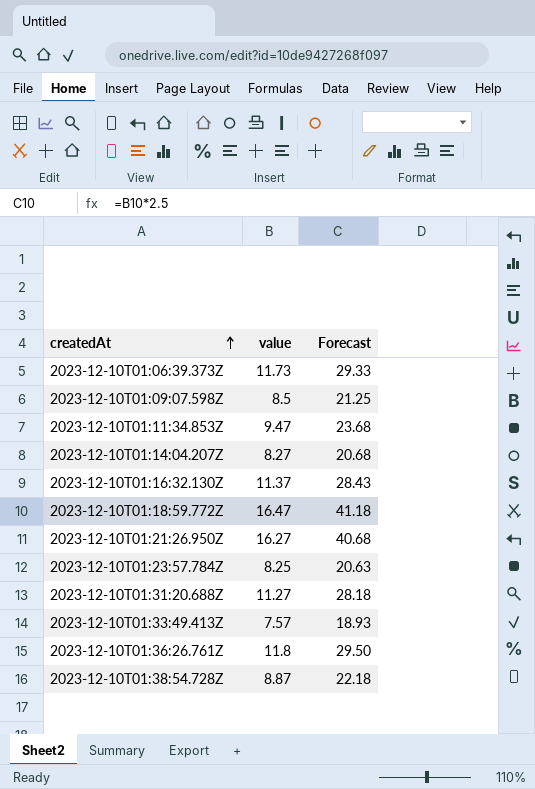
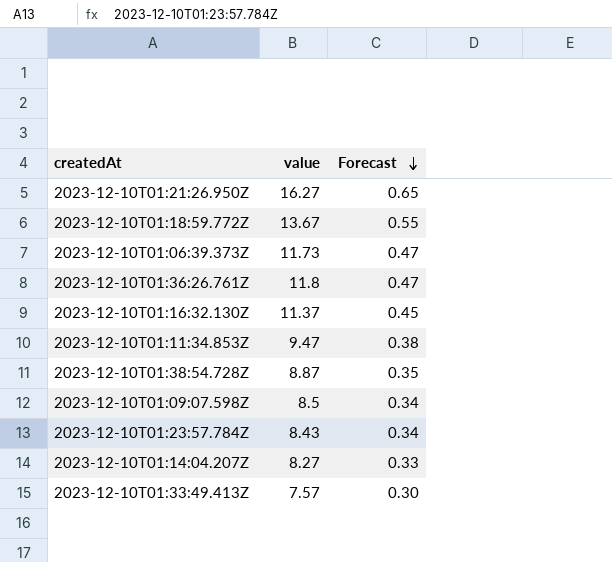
row order: createdAt ascending -> Forecast descending
column Forecast | formula: [value] * 2.5 -> [value] * 0.04
row 2023-12-10T01:31:20.688Z: 11.27 | 28.18 -> none
2023-12-10T01:18:59.772Z | value: 16.47 -> 13.67
2023-12-10T01:23:57.784Z | value: 8.25 -> 8.43

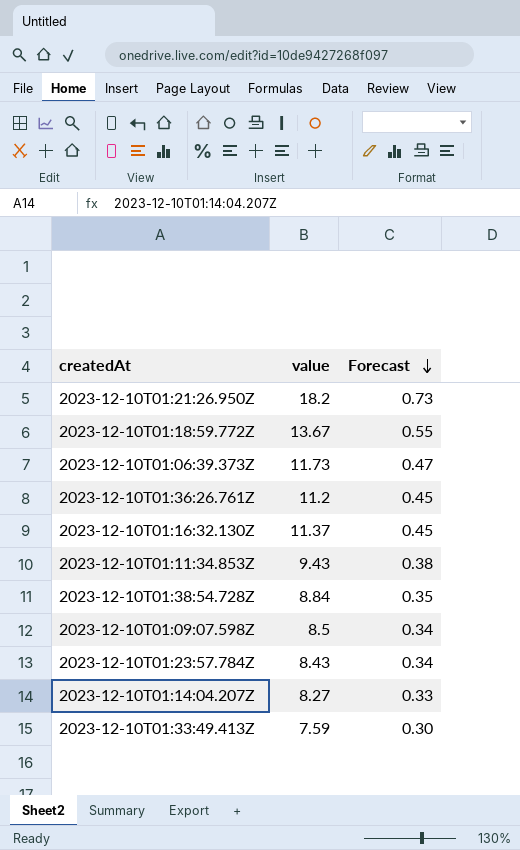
2023-12-10T01:21:26.950Z | value: 16.27 -> 18.2
2023-12-10T01:21:26.950Z | Forecast: 0.65 -> 0.73
2023-12-10T01:36:26.761Z | value: 11.8 -> 11.2
2023-12-10T01:36:26.761Z | Forecast: 0.47 -> 0.45
2023-12-10T01:11:34.853Z | value: 9.47 -> 9.43
2023-12-10T01:38:54.728Z | value: 8.87 -> 8.84
2023-12-10T01:33:49.413Z | value: 7.57 -> 7.59

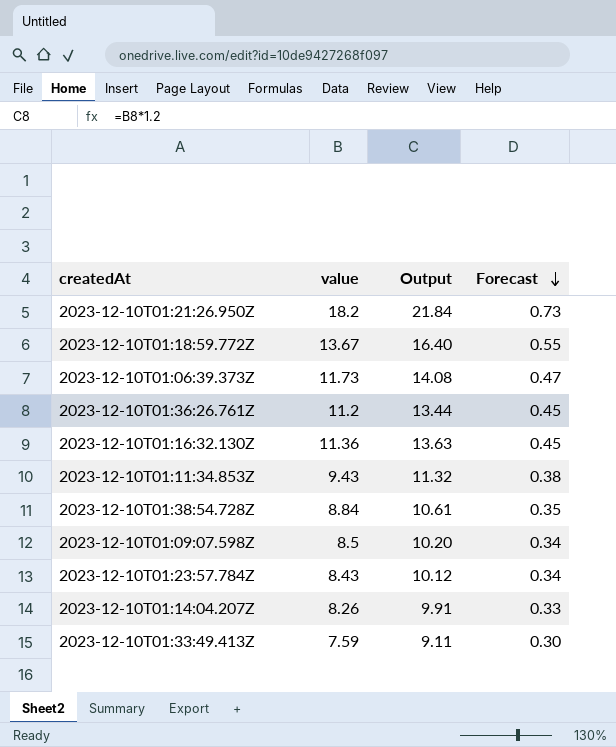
column Output | formula: none -> [value] * 1.2
2023-12-10T01:16:32.130Z | value: 11.37 -> 11.36
2023-12-10T01:14:04.207Z | value: 8.27 -> 8.26

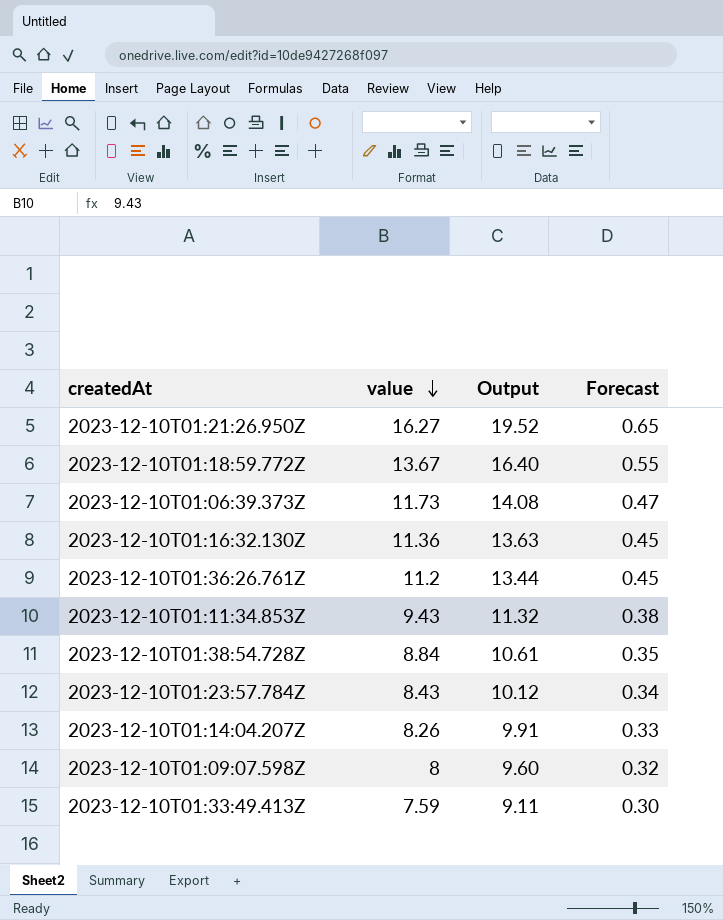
row order: Forecast descending -> value descending
2023-12-10T01:21:26.950Z | value: 18.2 -> 16.27
2023-12-10T01:21:26.950Z | Output: 21.84 -> 19.52
2023-12-10T01:21:26.950Z | Forecast: 0.73 -> 0.65
2023-12-10T01:09:07.598Z | value: 8.5 -> 8
2023-12-10T01:09:07.598Z | Output: 10.20 -> 9.60
2023-12-10T01:09:07.598Z | Forecast: 0.34 -> 0.32

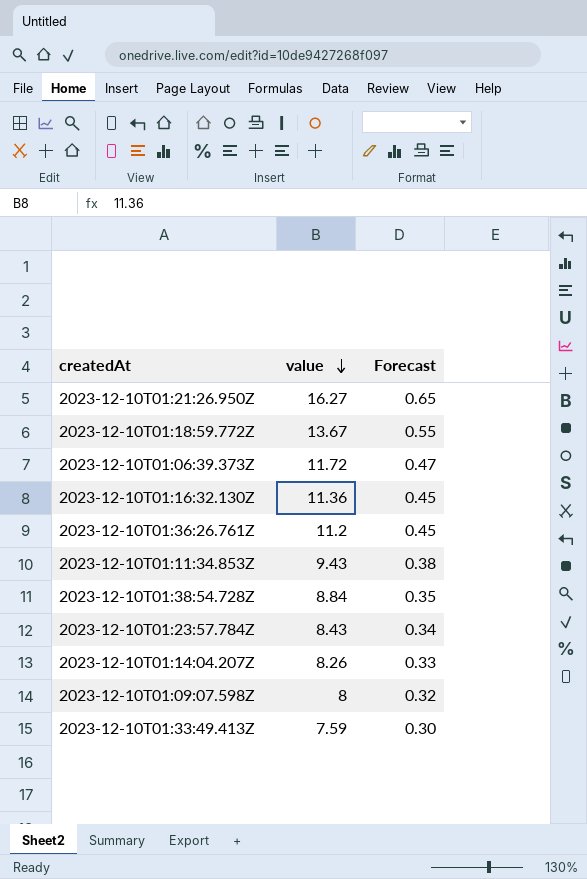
column Output | formula: [value] * 1.2 -> none
2023-12-10T01:06:39.373Z | value: 11.73 -> 11.72

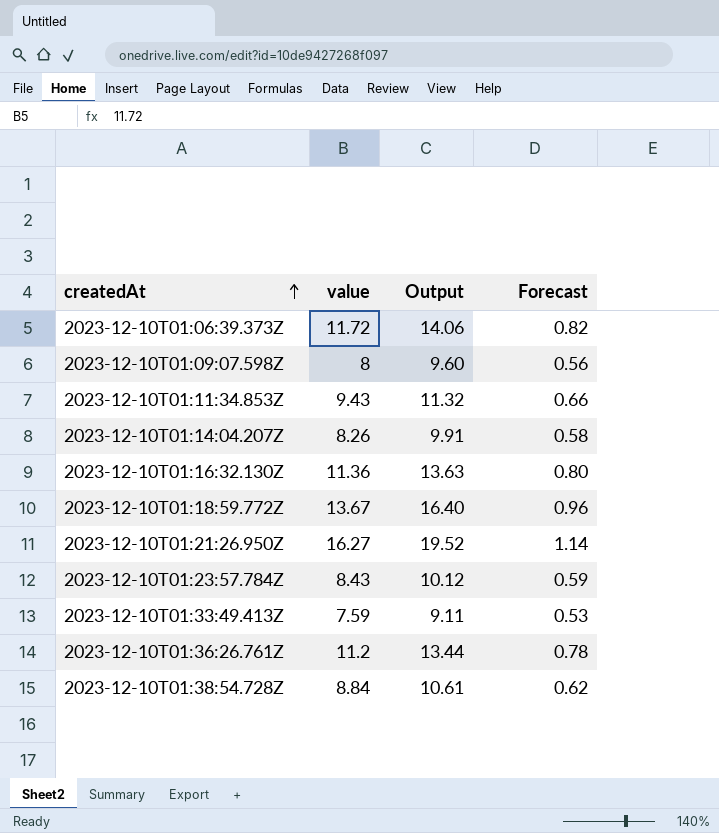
row order: value descending -> createdAt ascending
column Output | formula: none -> [value] * 1.2
column Forecast | formula: [value] * 0.04 -> [value] * 0.07

